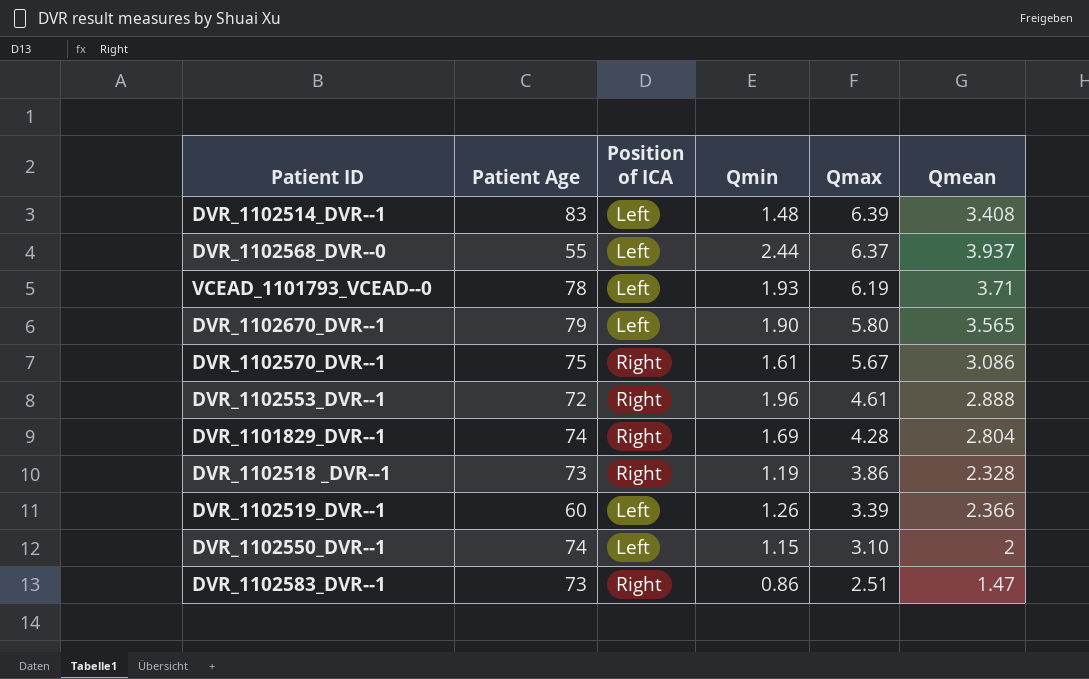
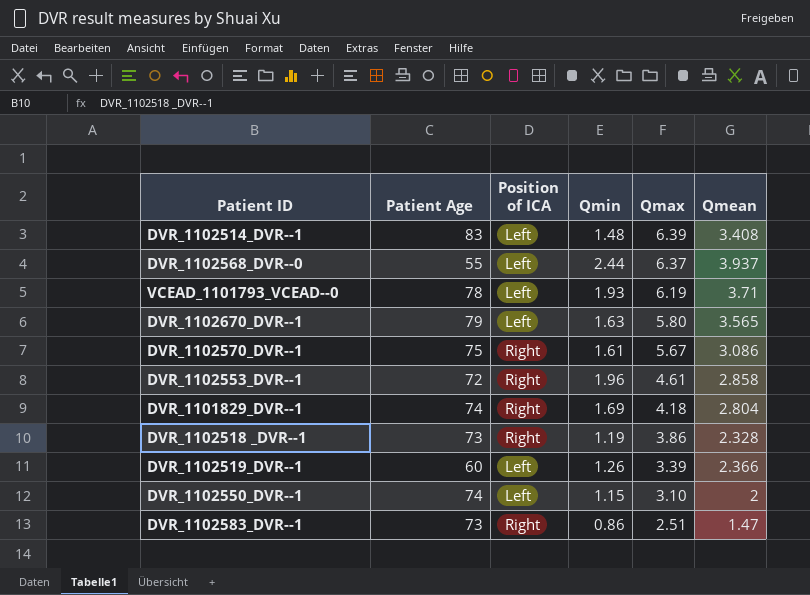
DVR_1102670_DVR--1 | Qmin: 1.90 -> 1.63
DVR_1102553_DVR--1 | Qmean: 2.888 -> 2.858
DVR_1101829_DVR--1 | Qmax: 4.28 -> 4.18

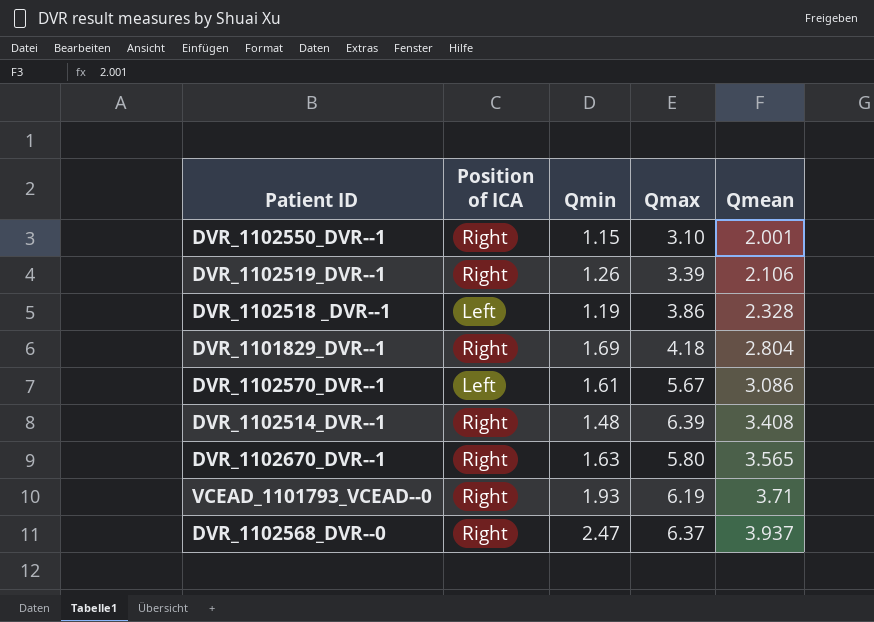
row order: Qmax descending -> Qmean ascending
column Patient Age | position: 2 -> none
row DVR_1102553_DVR--1: 72 | Right | 1.96 | 4.61 | 2.858 -> none
row DVR_1102583_DVR--1: 73 | Right | 0.86 | 2.51 | 1.47 -> none
DVR_1102550_DVR--1 | Position of ICA: Left -> Right
DVR_1102550_DVR--1 | Qmean: 2 -> 2.001
DVR_1102519_DVR--1 | Position of ICA: Left -> Right
DVR_1102519_DVR--1 | Qmean: 2.366 -> 2.106
DVR_1102518 _DVR--1 | Position of ICA: Right -> Left
DVR_1102570_DVR--1 | Position of ICA: Right -> Left
DVR_1102514_DVR--1 | Position of ICA: Left -> Right
DVR_1102670_DVR--1 | Position of ICA: Left -> Right
VCEAD_1101793_VCEAD--0 | Position of ICA: Left -> Right
DVR_1102568_DVR--0 | Position of ICA: Left -> Right
DVR_1102568_DVR--0 | Qmin: 2.44 -> 2.47

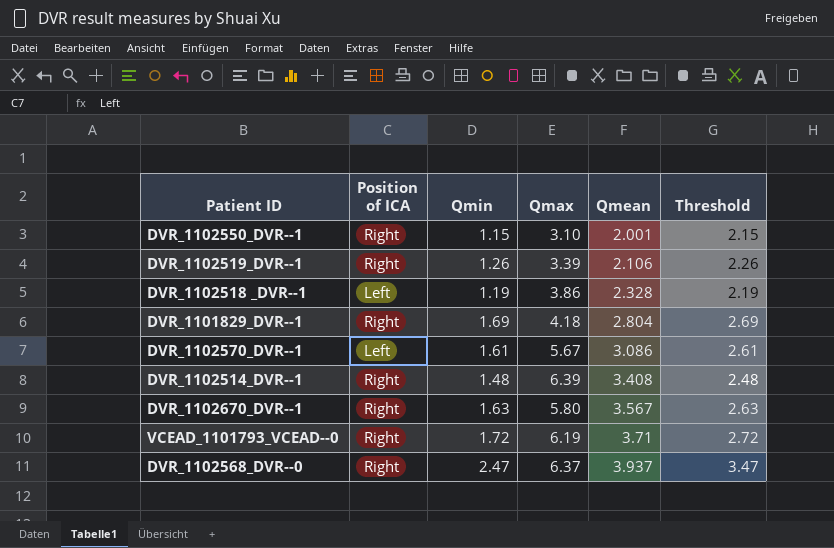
column Threshold | formula: none -> [Qmin] + 1
DVR_1102670_DVR--1 | Qmean: 3.565 -> 3.567
VCEAD_1101793_VCEAD--0 | Qmin: 1.93 -> 1.72

